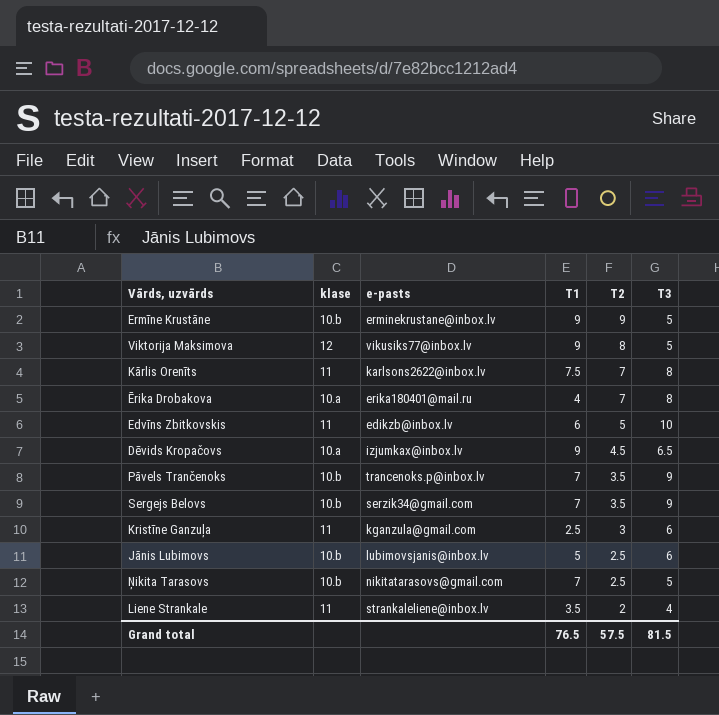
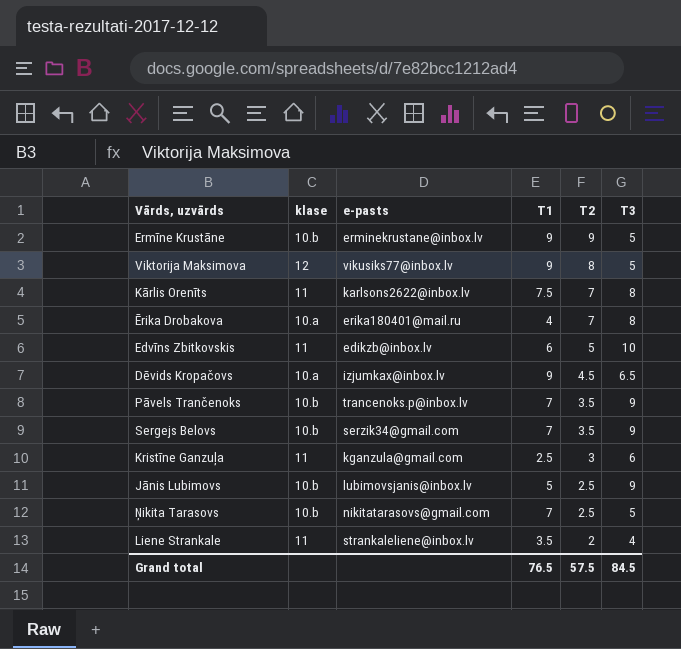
Jānis Lubimovs | T3: 6 -> 9
Grand total | T3: 81.5 -> 84.5

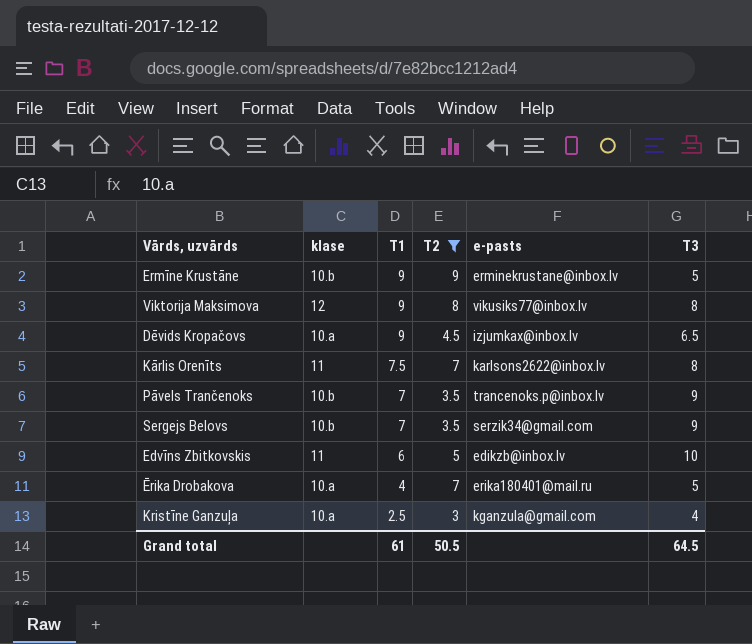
filter: none -> T2 >= 3
row order: T2 descending -> T1 descending
column e-pasts | position: 3 -> 5
Viktorija Maksimova | T3: 5 -> 8
Ērika Drobakova | T3: 8 -> 5
Kristīne Ganzuļa | klase: 11 -> 10.a
Kristīne Ganzuļa | T3: 6 -> 4
Grand total | T1: 76.5 -> 61
Grand total | T2: 57.5 -> 50.5
Grand total | T3: 84.5 -> 64.5

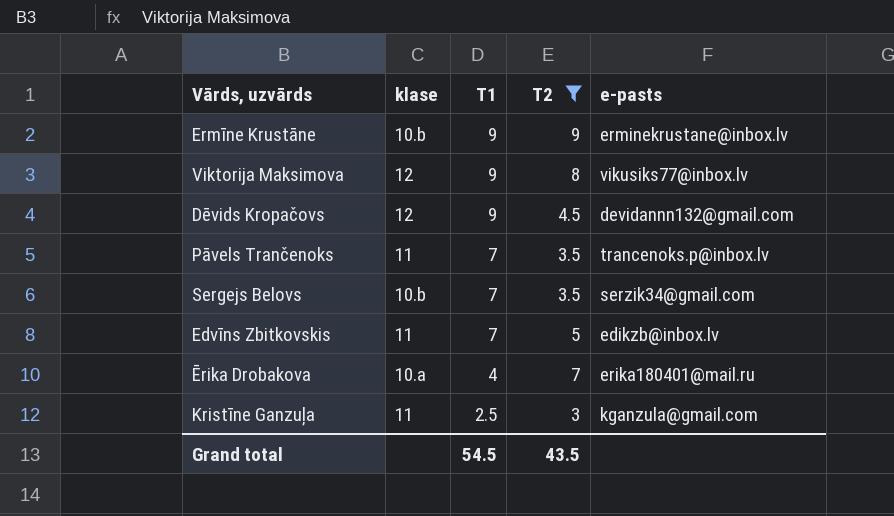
column T3 | position: 6 -> none
row Kārlis Orenīts: 11 | 7.5 | 7 | karlsons2622@inbox.lv | 8 -> none
Dēvids Kropačovs | klase: 10.a -> 12
Dēvids Kropačovs | e-pasts: izjumkax@inbox.lv -> devidannn132@gmail.com
Pāvels Trančenoks | klase: 10.b -> 11
Edvīns Zbitkovskis | T1: 6 -> 7
Kristīne Ganzuļa | klase: 10.a -> 11
Grand total | T1: 61 -> 54.5
Grand total | T2: 50.5 -> 43.5

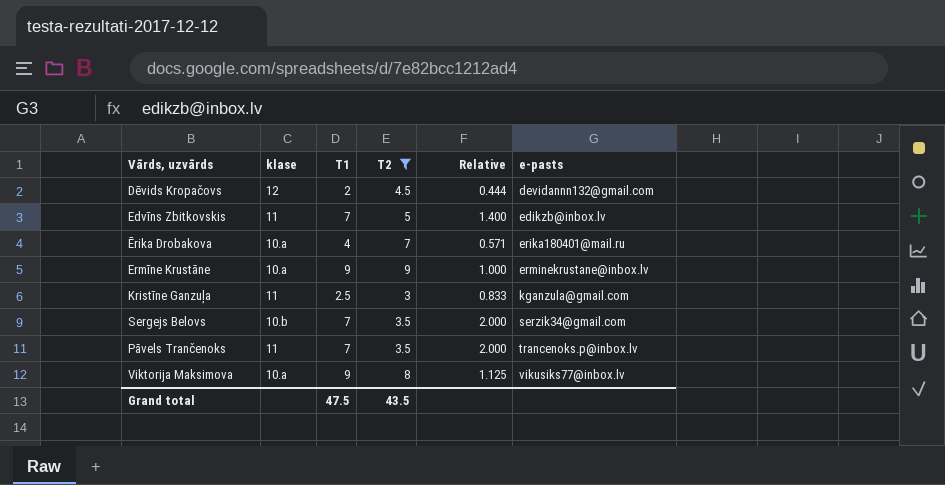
row order: T1 descending -> e-pasts ascending
column Relative | formula: none -> [T1] / [T2]
Dēvids Kropačovs | T1: 9 -> 2
Ermīne Krustāne | klase: 10.b -> 10.a
Viktorija Maksimova | klase: 12 -> 10.a
Grand total | T1: 54.5 -> 47.5

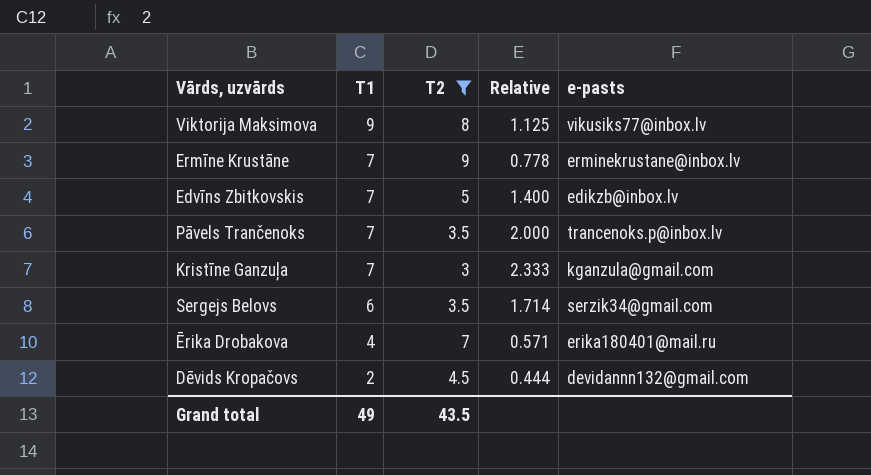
row order: e-pasts ascending -> T1 descending
column klase | position: 2 -> none
Ermīne Krustāne | T1: 9 -> 7
Ermīne Krustāne | Relative: 1.000 -> 0.778
Kristīne Ganzuļa | T1: 2.5 -> 7
Kristīne Ganzuļa | Relative: 0.833 -> 2.333
Sergejs Belovs | T1: 7 -> 6
Sergejs Belovs | Relative: 2.000 -> 1.714
Grand total | T1: 47.5 -> 49

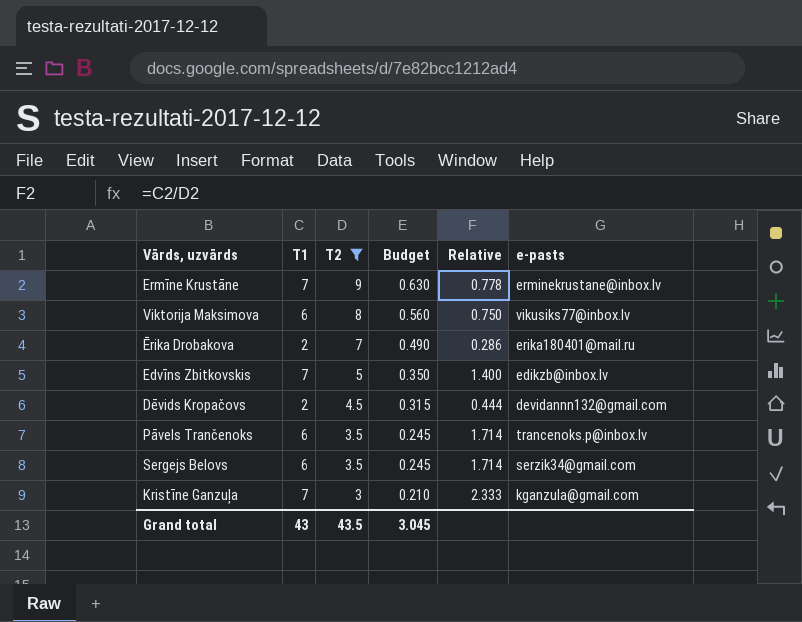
row order: T1 descending -> T2 descending
column Budget | formula: none -> [T2] * 0.07
Viktorija Maksimova | T1: 9 -> 6
Viktorija Maksimova | Relative: 1.125 -> 0.750
Ērika Drobakova | T1: 4 -> 2
Ērika Drobakova | Relative: 0.571 -> 0.286
Pāvels Trančenoks | T1: 7 -> 6
Pāvels Trančenoks | Relative: 2.000 -> 1.714
Grand total | T1: 49 -> 43

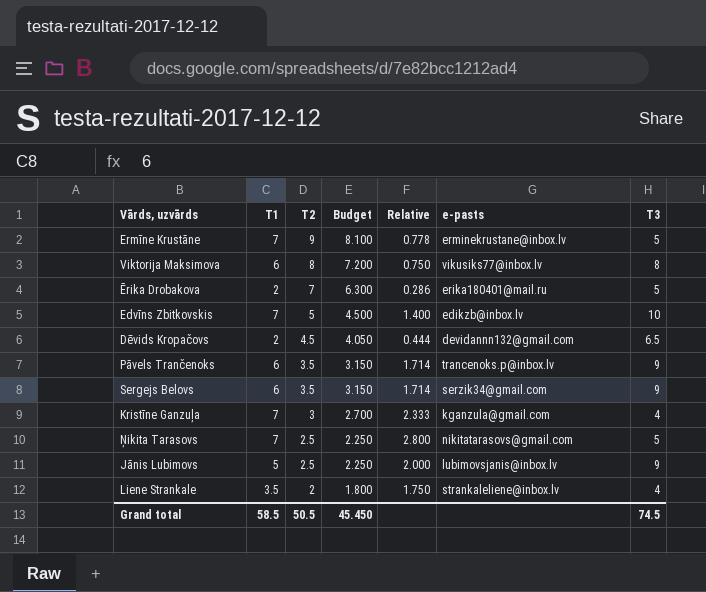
filter: T2 >= 3 -> none
column Budget | formula: [T2] * 0.07 -> [T2] * 0.9
column T3 | position: none -> 7
Grand total | T1: 43 -> 58.5
Grand total | T2: 43.5 -> 50.5
Grand total | Budget: 3.045 -> 45.450

